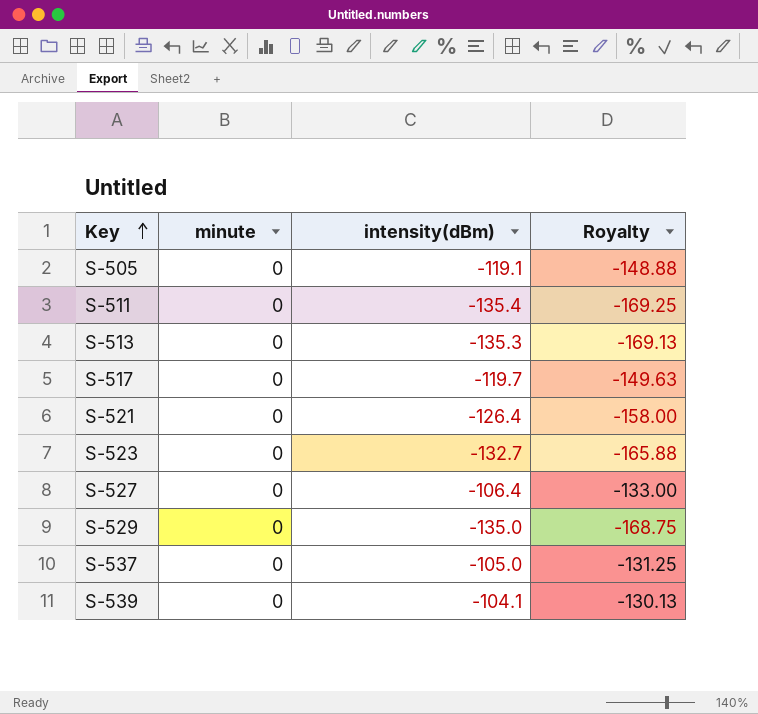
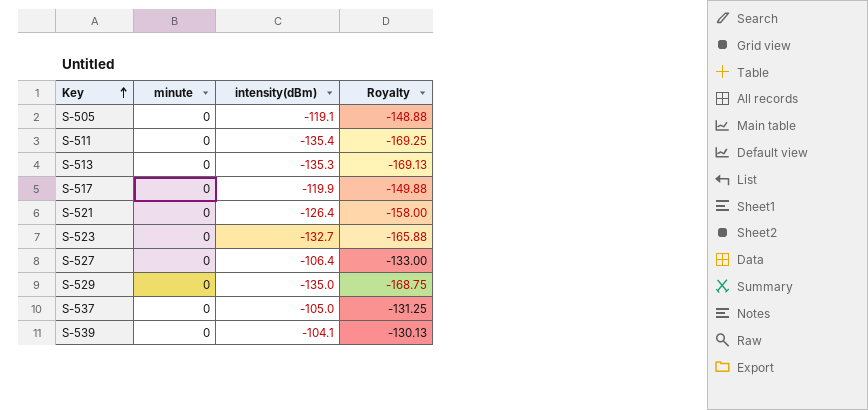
S-517 | intensity(dBm): -119.7 -> -119.9
S-517 | Royalty: -149.63 -> -149.88

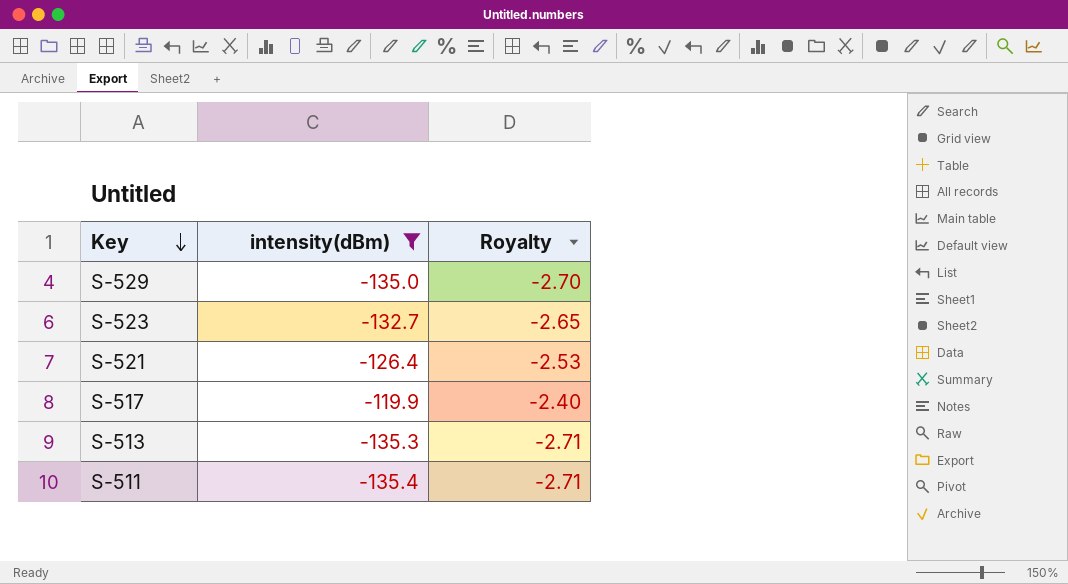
filter: none -> intensity(dBm) <= -119.9
row order: Key ascending -> Key descending
column minute | position: 2 -> none
column Royalty | formula: [intensity(dBm)] * 1.25 -> [intensity(dBm)] * 0.02

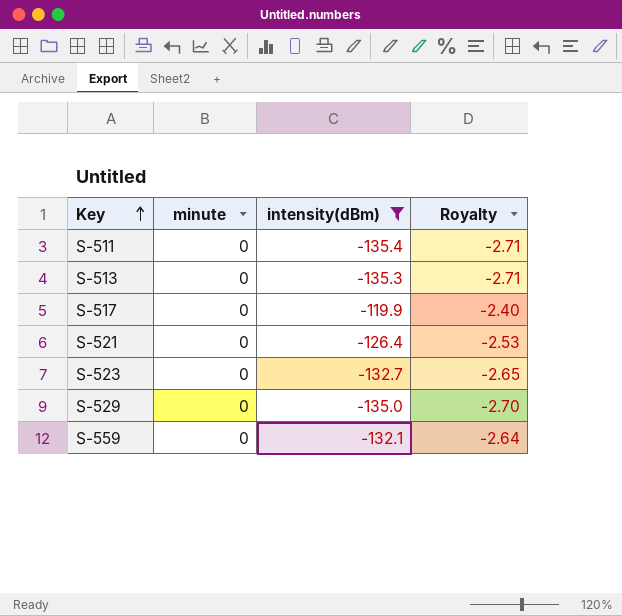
row order: Key descending -> Key ascending
column minute | position: none -> 2
row S-559: none -> 0 | -132.1 | -2.64

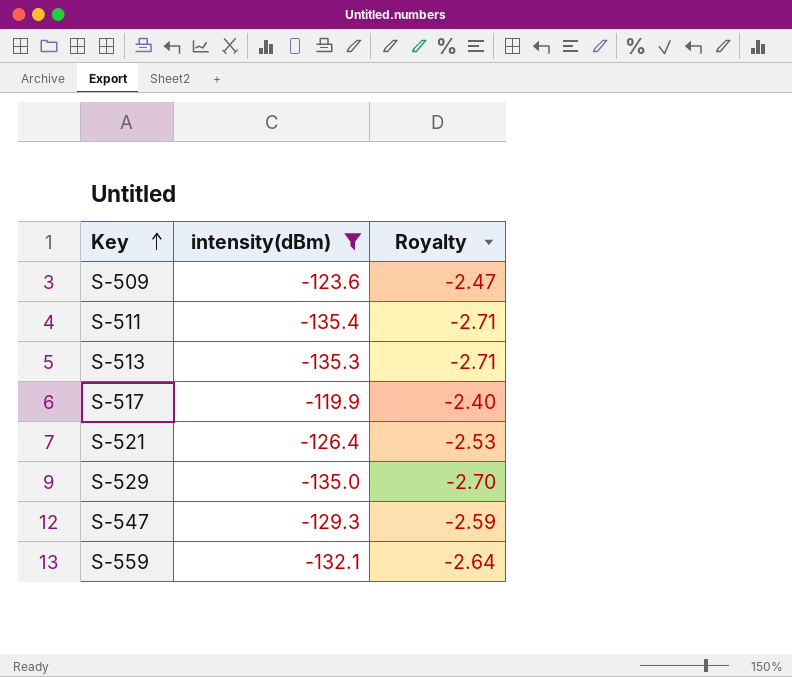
column minute | position: 2 -> none
row S-523: 0 | -132.7 | -2.65 -> none
row S-509: none -> -123.6 | -2.47
row S-547: none -> -129.3 | -2.59

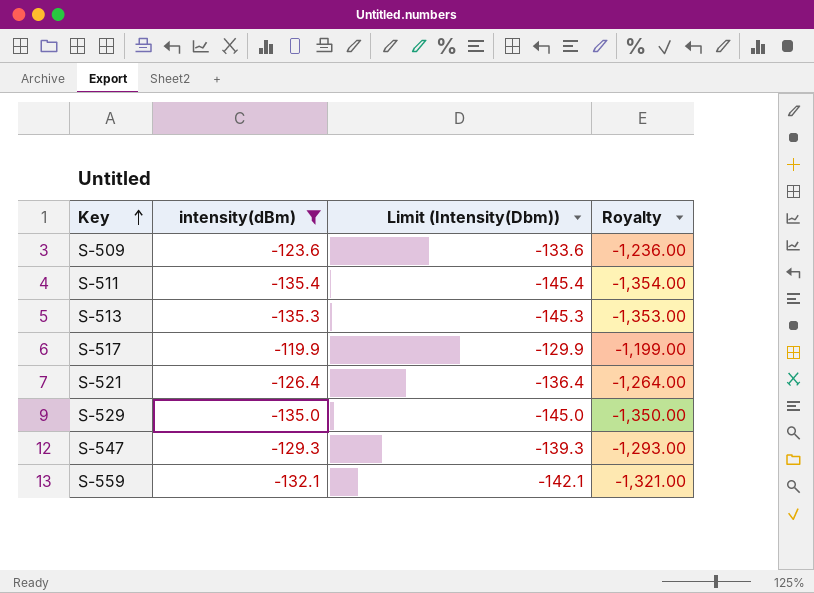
column Limit (Intensity(Dbm)) | formula: none -> [intensity(dBm)] - 10
column Royalty | formula: [intensity(dBm)] * 0.02 -> [intensity(dBm)] * 10

